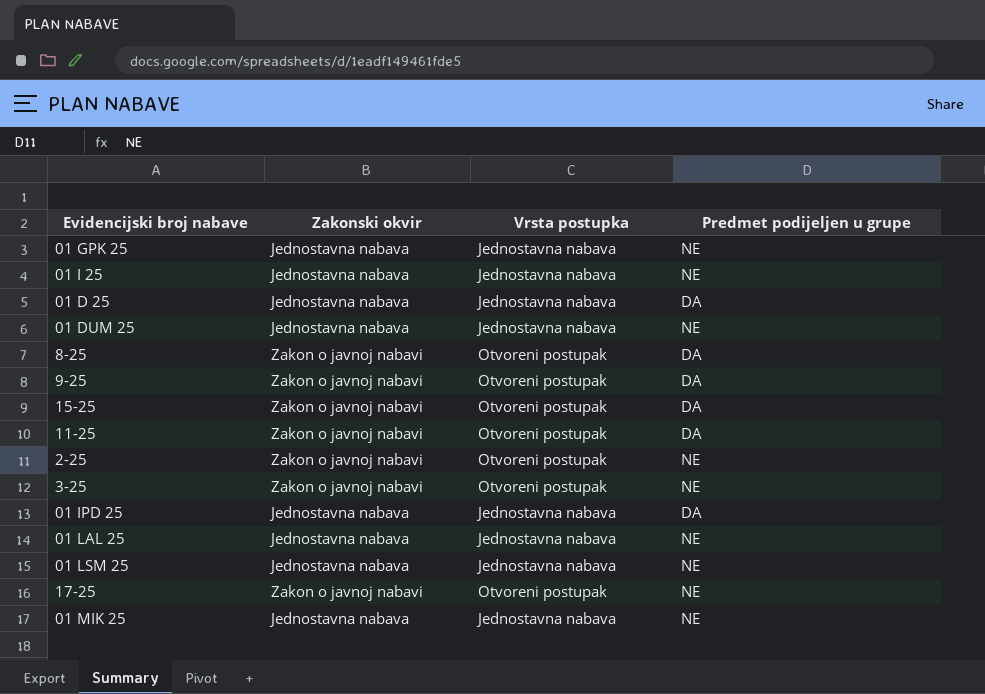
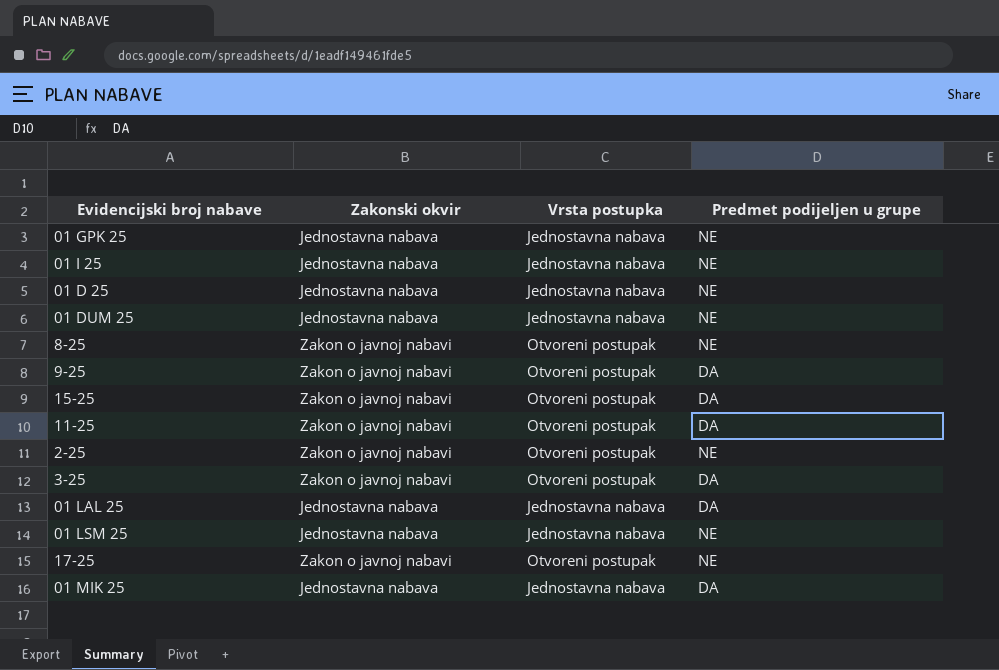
row 01 IPD 25: Jednostavna nabava | Jednostavna nabava | DA -> none
01 D 25 | Predmet podijeljen u grupe: DA -> NE
8-25 | Predmet podijeljen u grupe: DA -> NE
3-25 | Predmet podijeljen u grupe: NE -> DA
01 LAL 25 | Predmet podijeljen u grupe: NE -> DA
01 MIK 25 | Predmet podijeljen u grupe: NE -> DA

